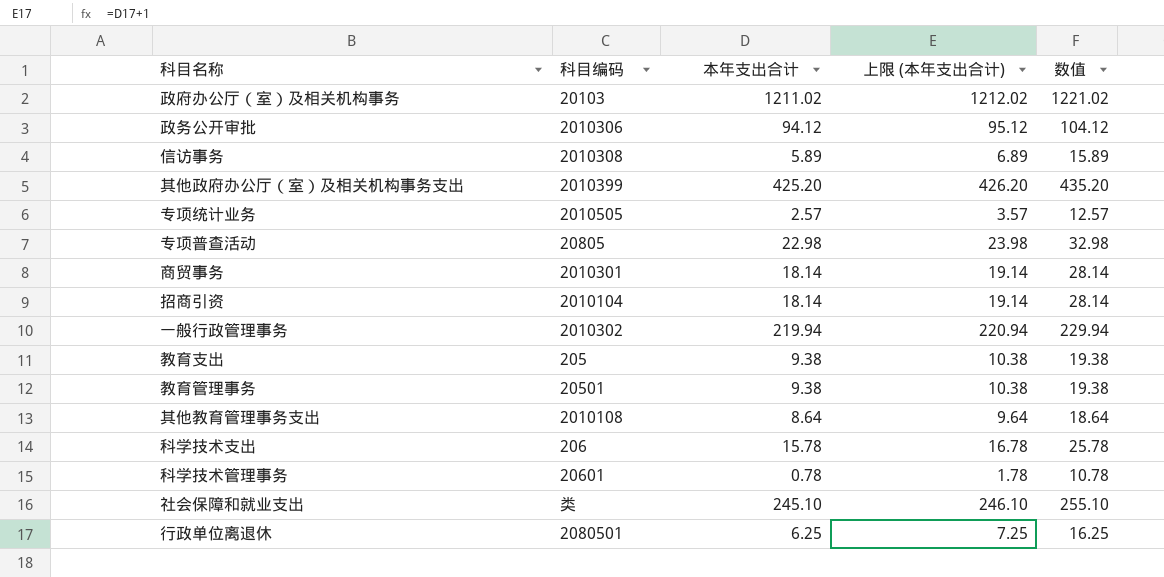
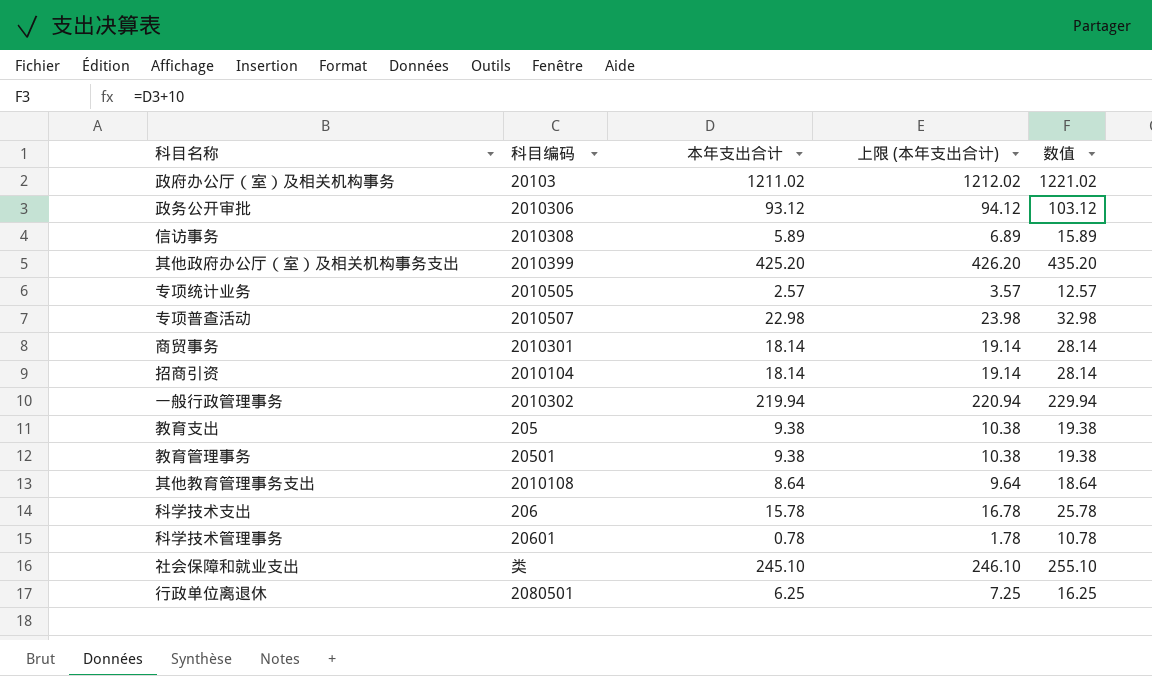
政务公开审批 | 本年支出合计: 94.12 -> 93.12
政务公开审批 | 上限 (本年支出合计): 95.12 -> 94.12
政务公开审批 | 数值: 104.12 -> 103.12
专项普查活动 | 科目编码: 20805 -> 2010507

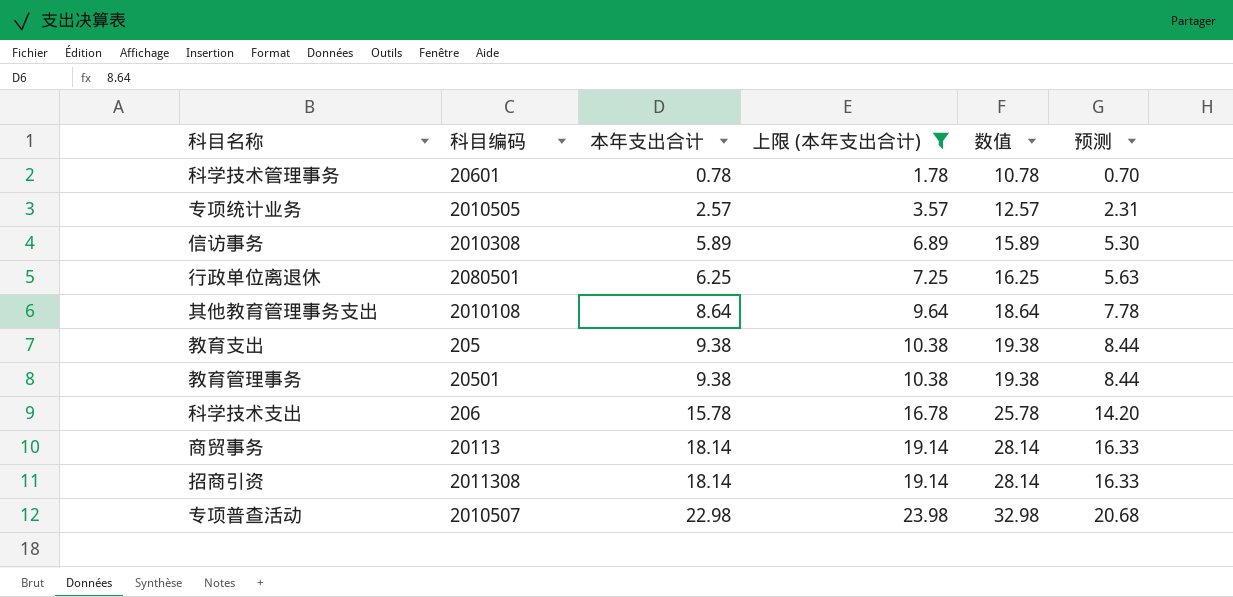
filter: none -> 上限 (本年支出合计) <= 23.98
row order: none -> 本年支出合计 ascending
column 预测 | formula: none -> [本年支出合计] * 0.9
商贸事务 | 科目编码: 2010301 -> 20113
招商引资 | 科目编码: 2010104 -> 2011308

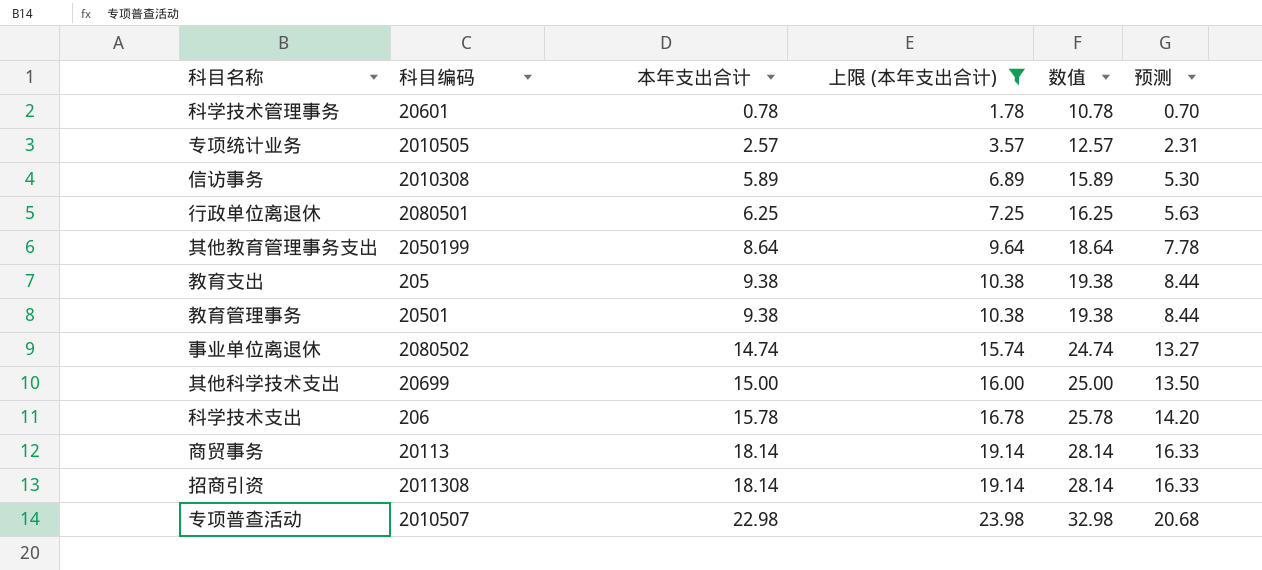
其他教育管理事务支出 | 科目编码: 2010108 -> 2050199
row 事业单位离退休: none -> 2080502 | 14.74 | 15.74 | 24.74 | 13.27
row 其他科学技术支出: none -> 20699 | 15.00 | 16.00 | 25.00 | 13.50

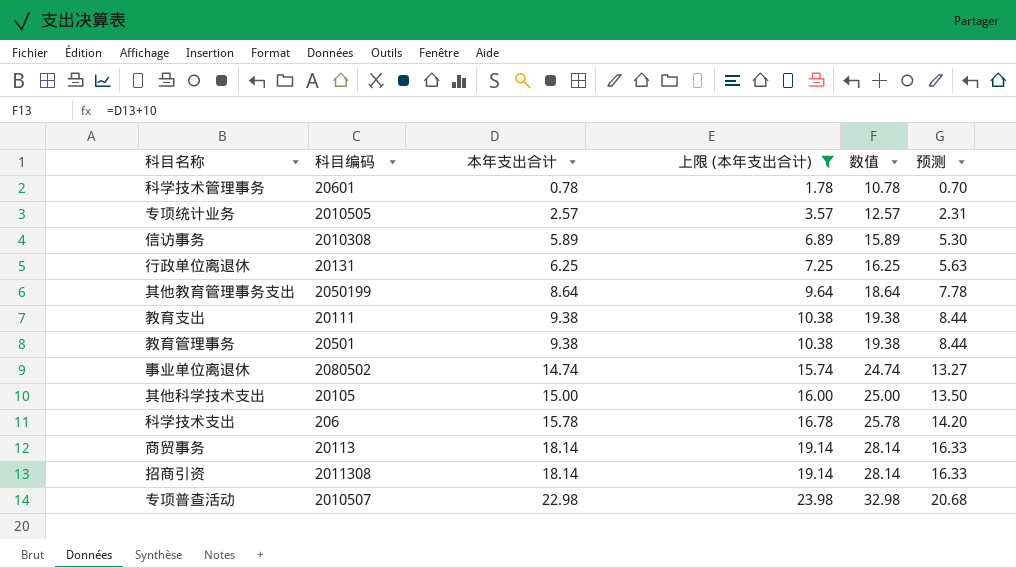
行政单位离退休 | 科目编码: 2080501 -> 20131
教育支出 | 科目编码: 205 -> 20111
其他科学技术支出 | 科目编码: 20699 -> 20105

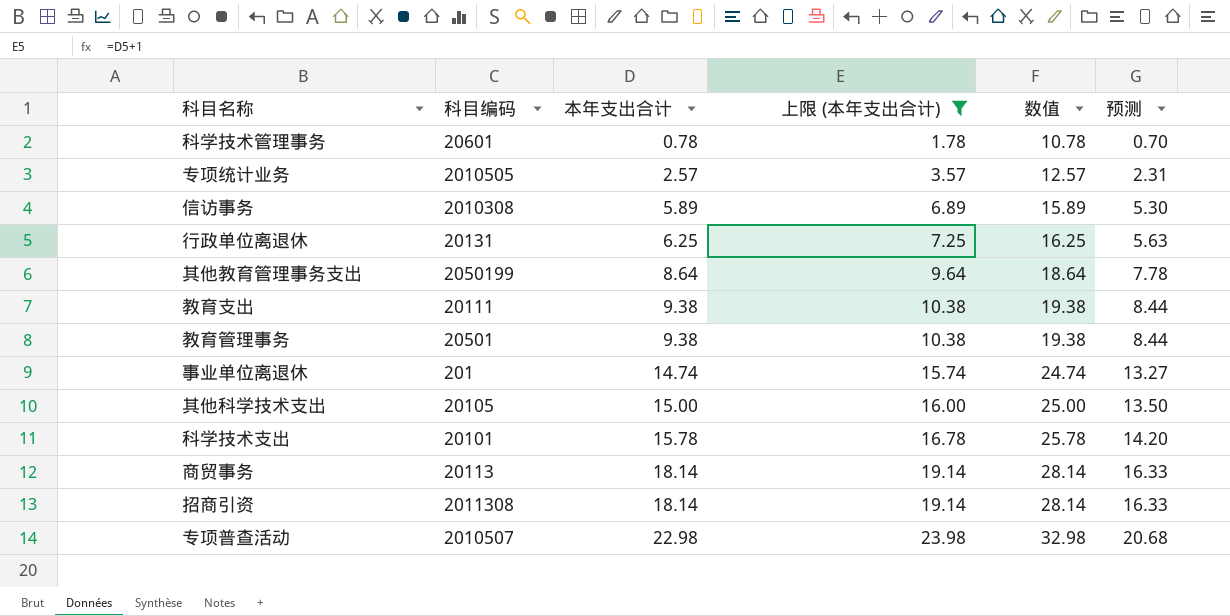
事业单位离退休 | 科目编码: 2080502 -> 201
科学技术支出 | 科目编码: 206 -> 20101

